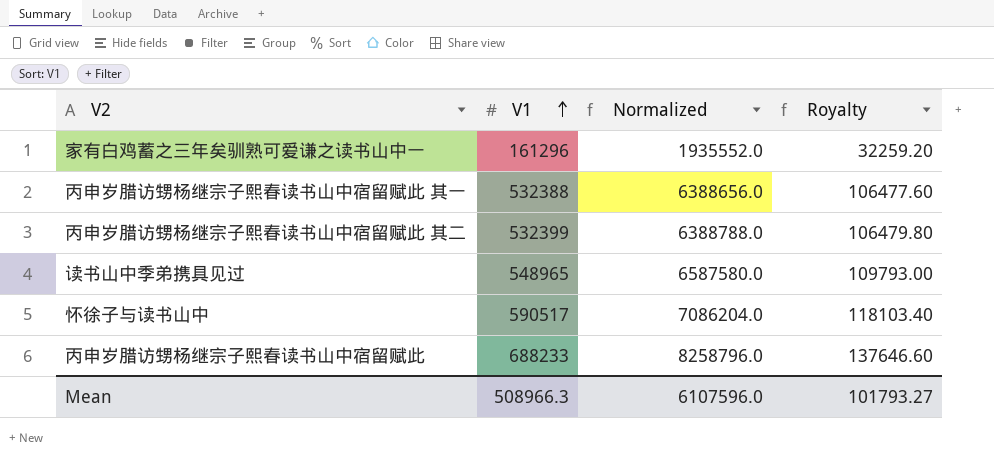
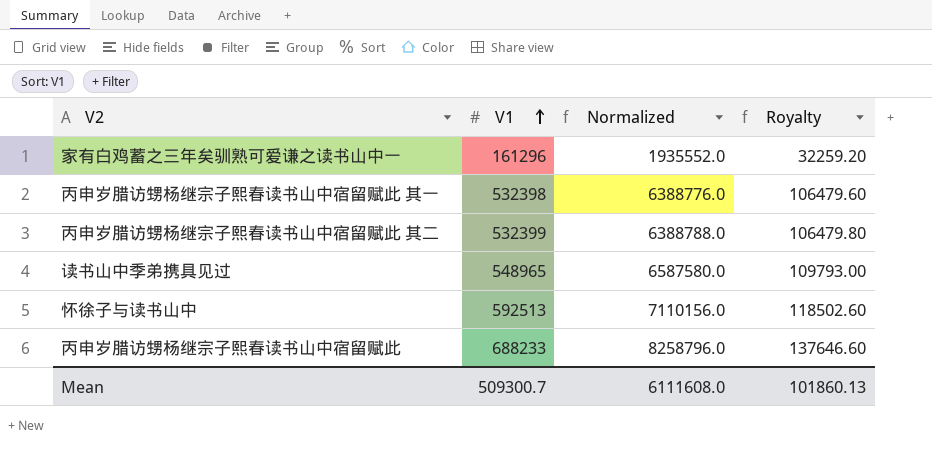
丙申岁腊访甥杨继宗子熙春读书山中宿留赋此 其一 | V1: 532388 -> 532398
丙申岁腊访甥杨继宗子熙春读书山中宿留赋此 其一 | Normalized: 6388656.0 -> 6388776.0
丙申岁腊访甥杨继宗子熙春读书山中宿留赋此 其一 | Royalty: 106477.60 -> 106479.60
怀徐子与读书山中 | V1: 590517 -> 592513
怀徐子与读书山中 | Normalized: 7086204.0 -> 7110156.0
怀徐子与读书山中 | Royalty: 118103.40 -> 118502.60
Mean | V1: 508966.3 -> 509300.7
Mean | Normalized: 6107596.0 -> 6111608.0
Mean | Royalty: 101793.27 -> 101860.13

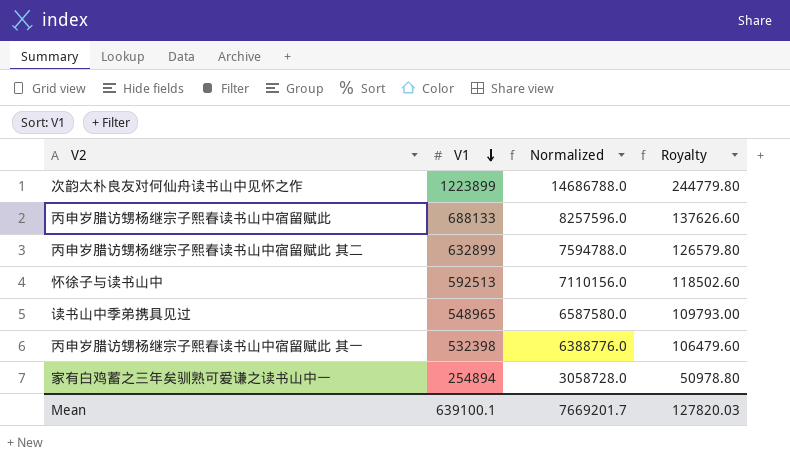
row order: V1 ascending -> V1 descending
row 次韵太朴良友对何仙舟读书山中见怀之作: none -> 1223899 | 14686788.0 | 244779.80
丙申岁腊访甥杨继宗子熙春读书山中宿留赋此 | V1: 688233 -> 688133
丙申岁腊访甥杨继宗子熙春读书山中宿留赋此 | Normalized: 8258796.0 -> 8257596.0
丙申岁腊访甥杨继宗子熙春读书山中宿留赋此 | Royalty: 137646.60 -> 137626.60
丙申岁腊访甥杨继宗子熙春读书山中宿留赋此 其二 | V1: 532399 -> 632899
丙申岁腊访甥杨继宗子熙春读书山中宿留赋此 其二 | Normalized: 6388788.0 -> 7594788.0
丙申岁腊访甥杨继宗子熙春读书山中宿留赋此 其二 | Royalty: 106479.80 -> 126579.80
家有白鸡蓄之三年矣驯熟可爱谦之读书山中一 | V1: 161296 -> 254894
家有白鸡蓄之三年矣驯熟可爱谦之读书山中一 | Normalized: 1935552.0 -> 3058728.0
家有白鸡蓄之三年矣驯熟可爱谦之读书山中一 | Royalty: 32259.20 -> 50978.80
Mean | V1: 509300.7 -> 639100.1
Mean | Normalized: 6111608.0 -> 7669201.7
Mean | Royalty: 101860.13 -> 127820.03

